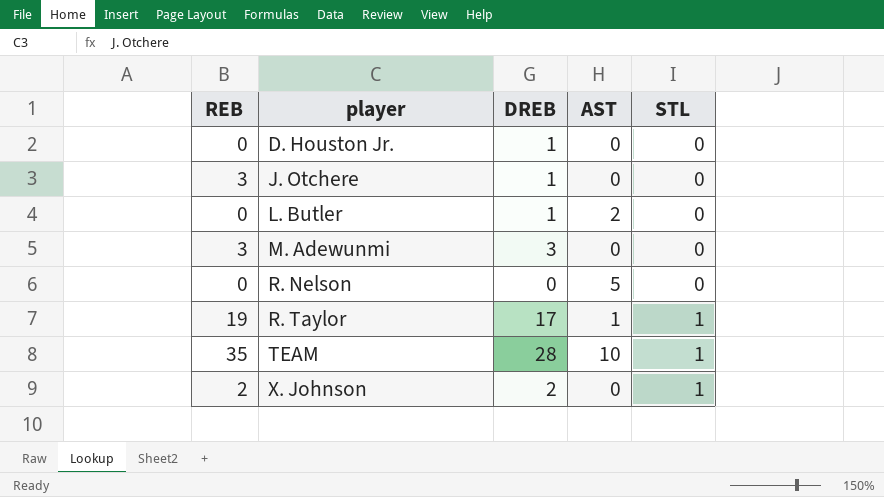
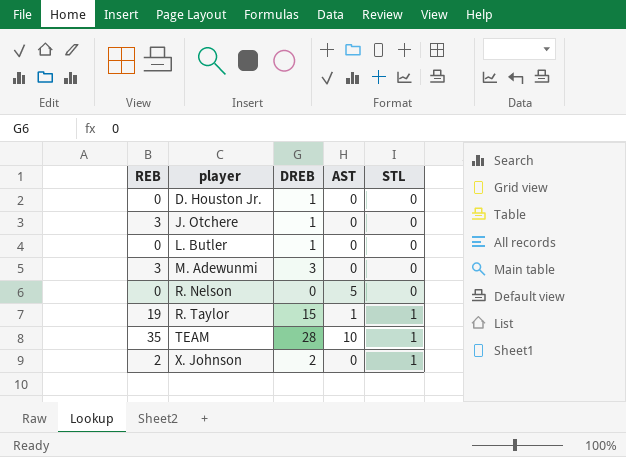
L. Butler | AST: 2 -> 0
R. Taylor | DREB: 17 -> 15

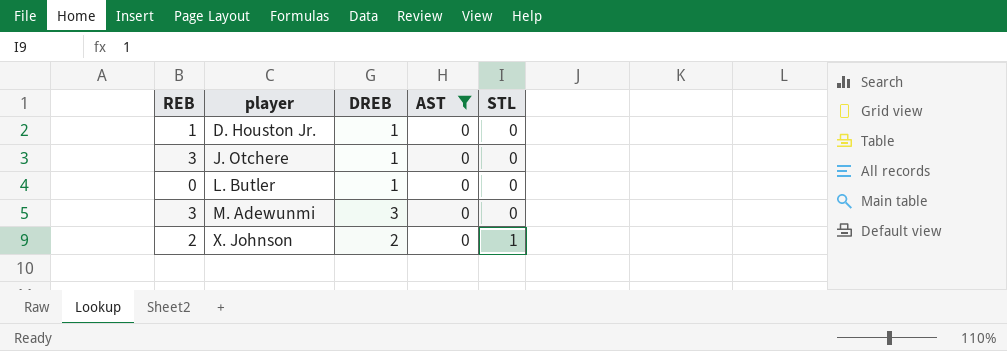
filter: none -> AST = 0
D. Houston Jr. | REB: 0 -> 1

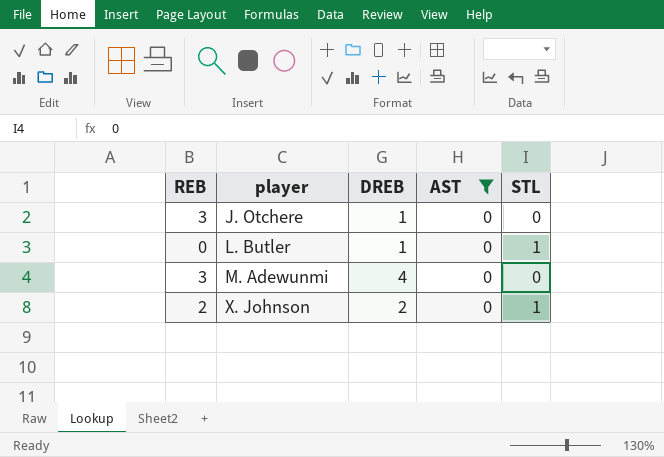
row D. Houston Jr.: 1 | 1 | 0 | 0 -> none
L. Butler | STL: 0 -> 1
M. Adewunmi | DREB: 3 -> 4

